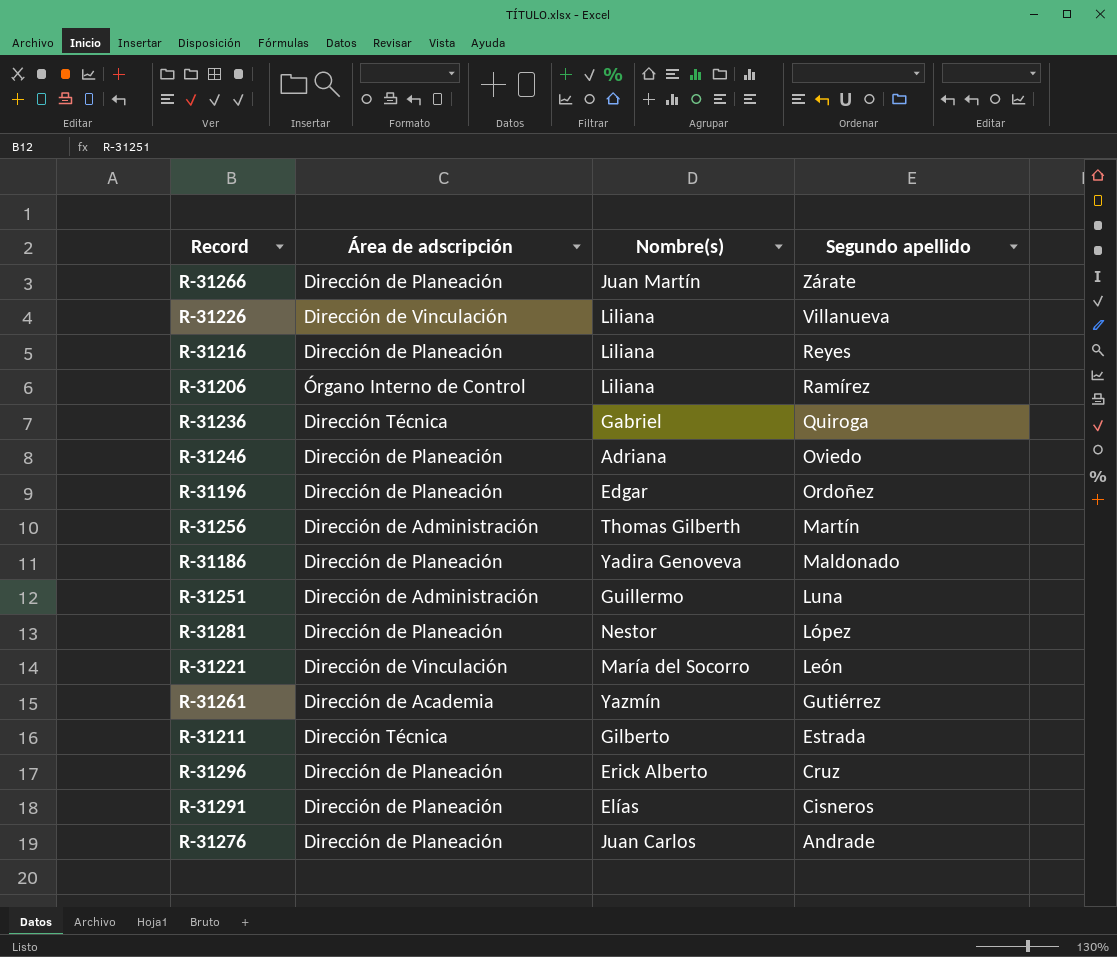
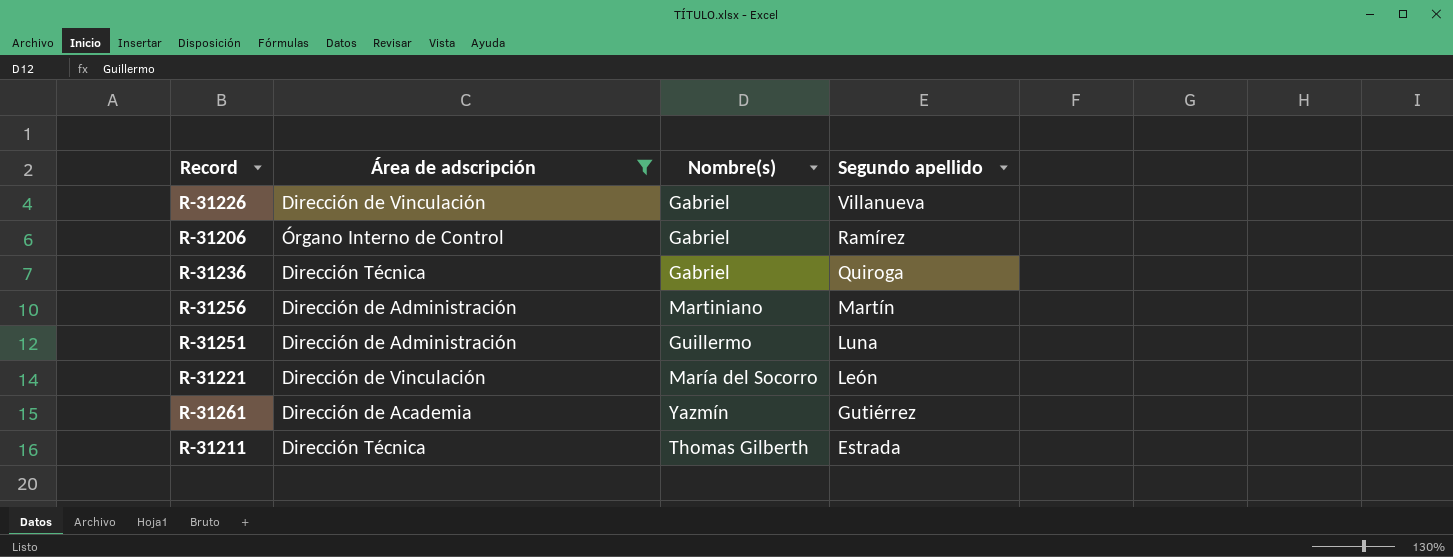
filter: none -> Área de adscripción != Dirección de Planeación
R-31226 | Nombre(s): Liliana -> Gabriel
R-31206 | Nombre(s): Liliana -> Gabriel
R-31256 | Nombre(s): Thomas Gilberth -> Martiniano
R-31211 | Nombre(s): Gilberto -> Thomas Gilberth

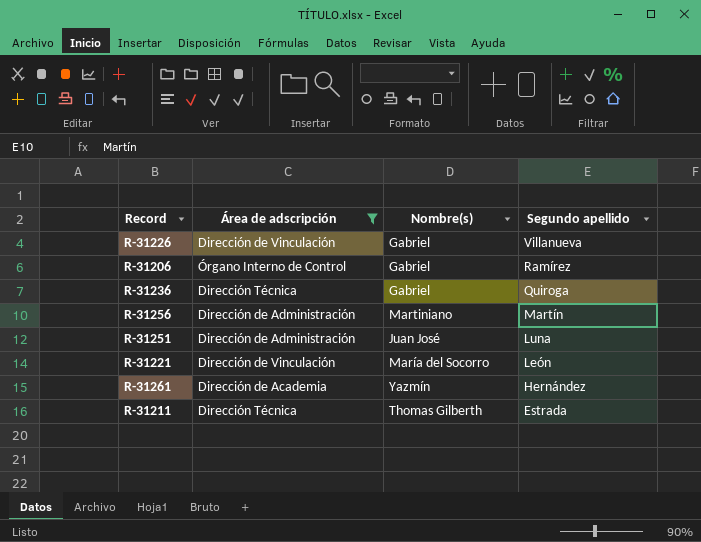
R-31251 | Nombre(s): Guillermo -> Juan José
R-31261 | Segundo apellido: Gutiérrez -> Hernández

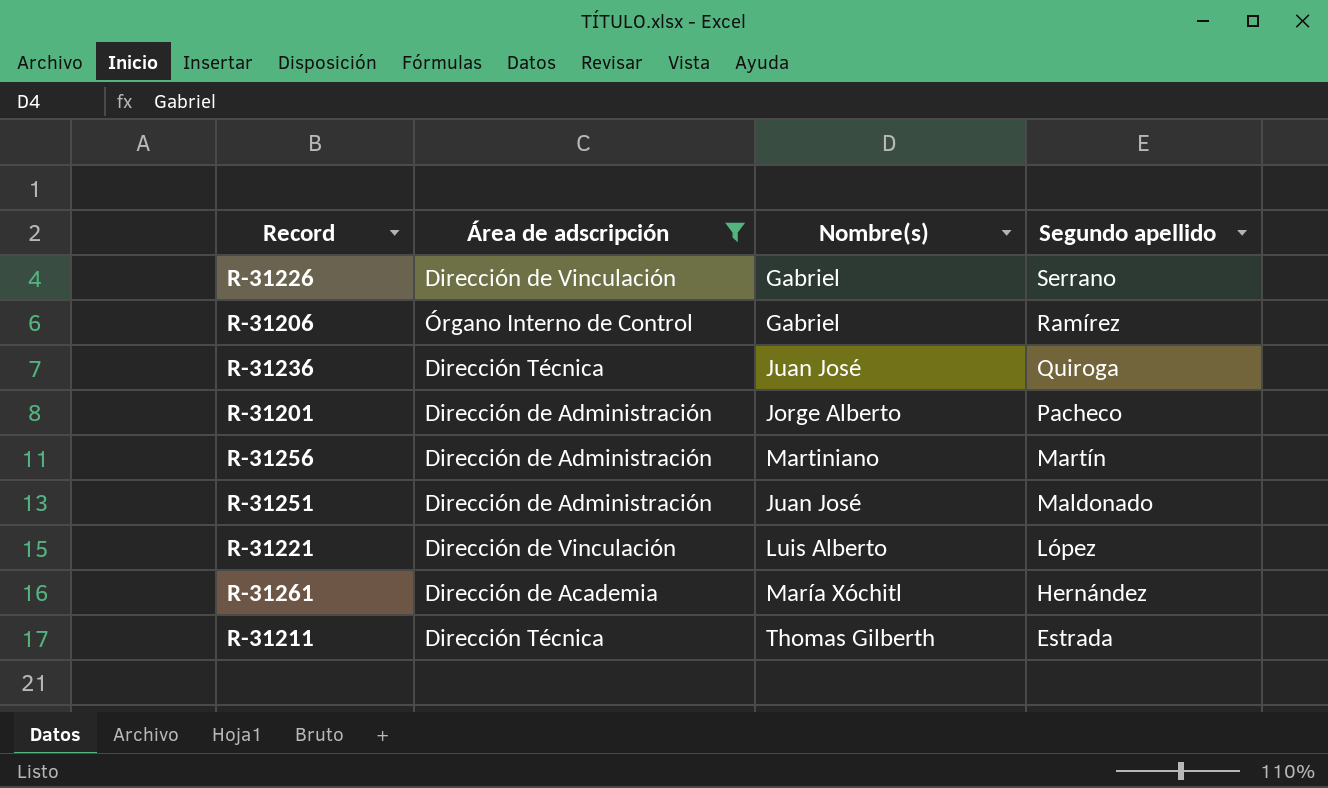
R-31226 | Segundo apellido: Villanueva -> Serrano
R-31236 | Nombre(s): Gabriel -> Juan José
row R-31201: none -> Dirección de Administración | Jorge Alberto | Pacheco
R-31251 | Segundo apellido: Luna -> Maldonado
R-31221 | Nombre(s): María del Socorro -> Luis Alberto
R-31221 | Segundo apellido: León -> López
R-31261 | Nombre(s): Yazmín -> María Xóchitl

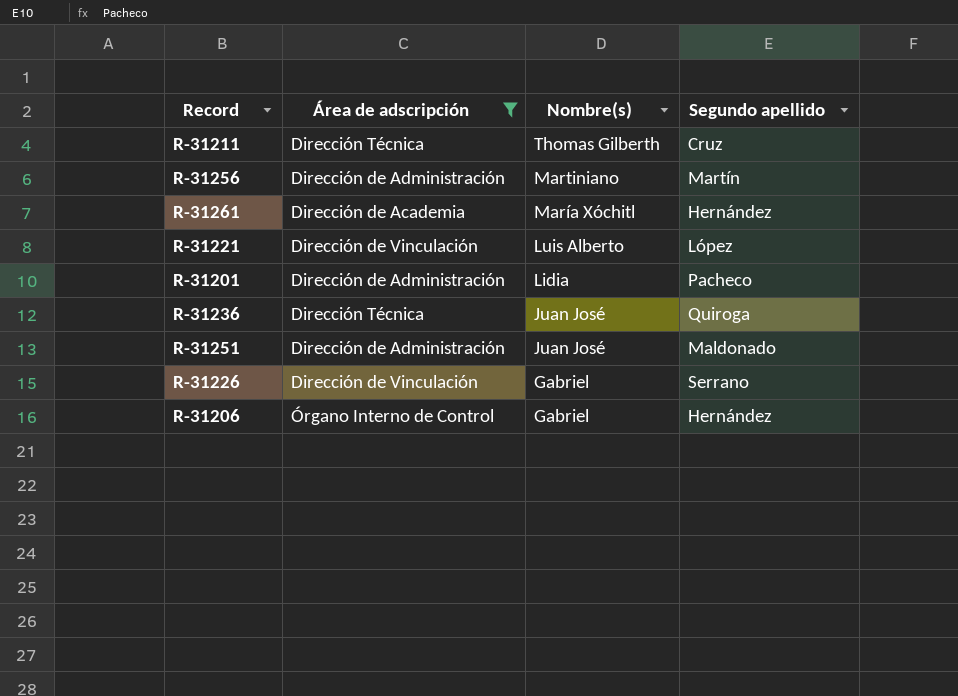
row order: Segundo apellido descending -> Nombre(s) descending
R-31211 | Segundo apellido: Estrada -> Cruz
R-31201 | Nombre(s): Jorge Alberto -> Lidia
R-31206 | Segundo apellido: Ramírez -> Hernández

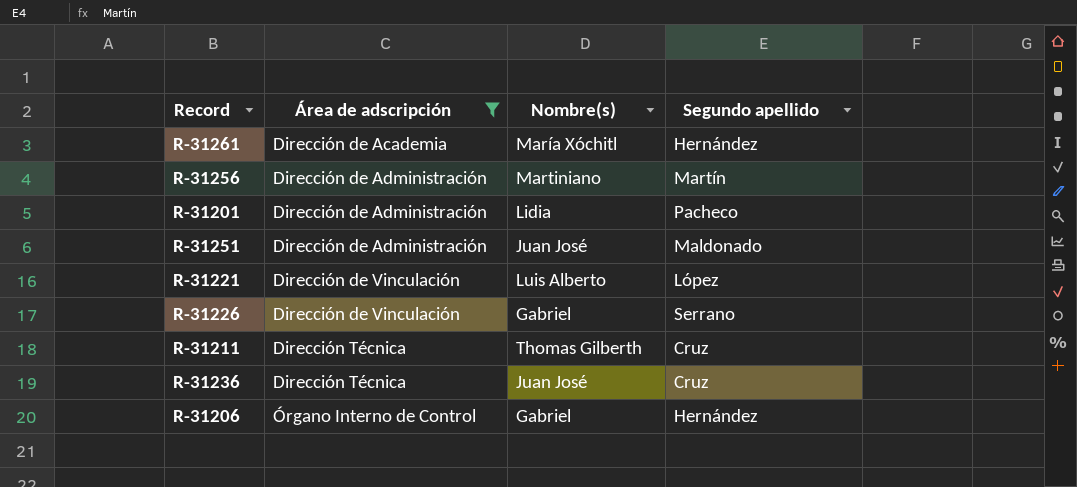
row order: Nombre(s) descending -> Área de adscripción ascending
R-31236 | Segundo apellido: Quiroga -> Cruz

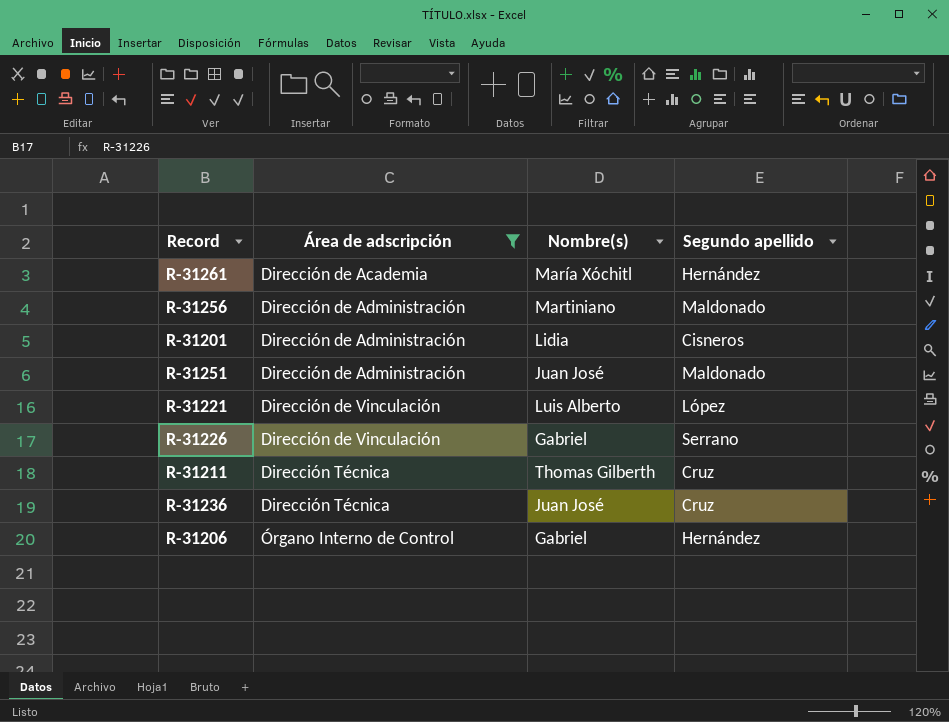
R-31256 | Segundo apellido: Martín -> Maldonado
R-31201 | Segundo apellido: Pacheco -> Cisneros

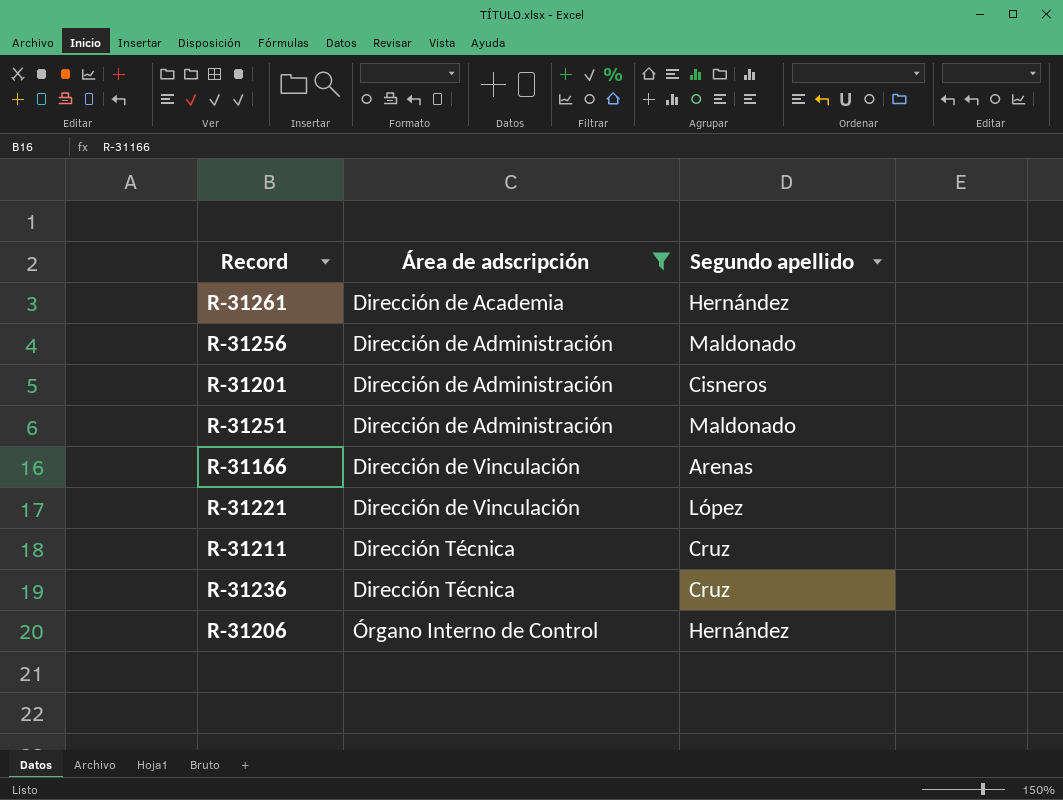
column Nombre(s) | position: 3 -> none
row R-31226: Dirección de Vinculación | Gabriel | Serrano -> none
row R-31166: none -> Dirección de Vinculación | Arenas

